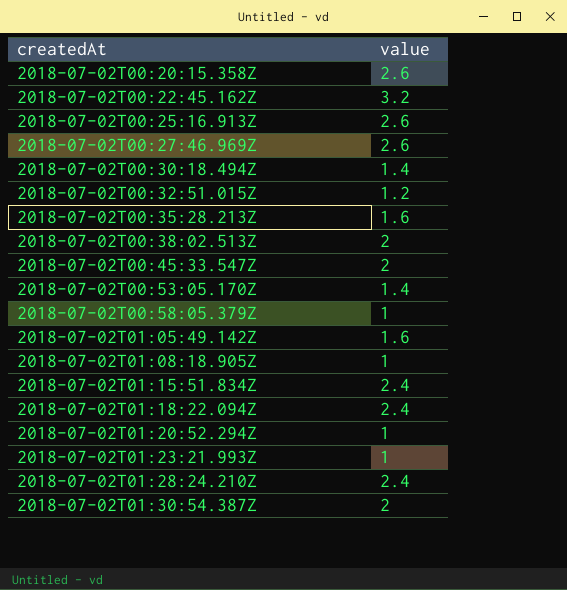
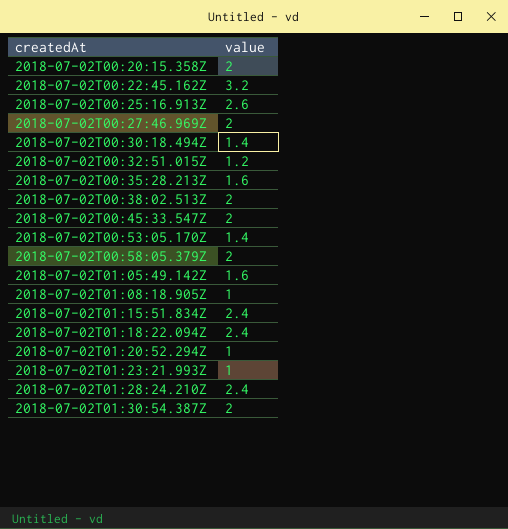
2018-07-02T00:20:15.358Z | value: 2.6 -> 2
2018-07-02T00:27:46.969Z | value: 2.6 -> 2
2018-07-02T00:58:05.379Z | value: 1 -> 2

